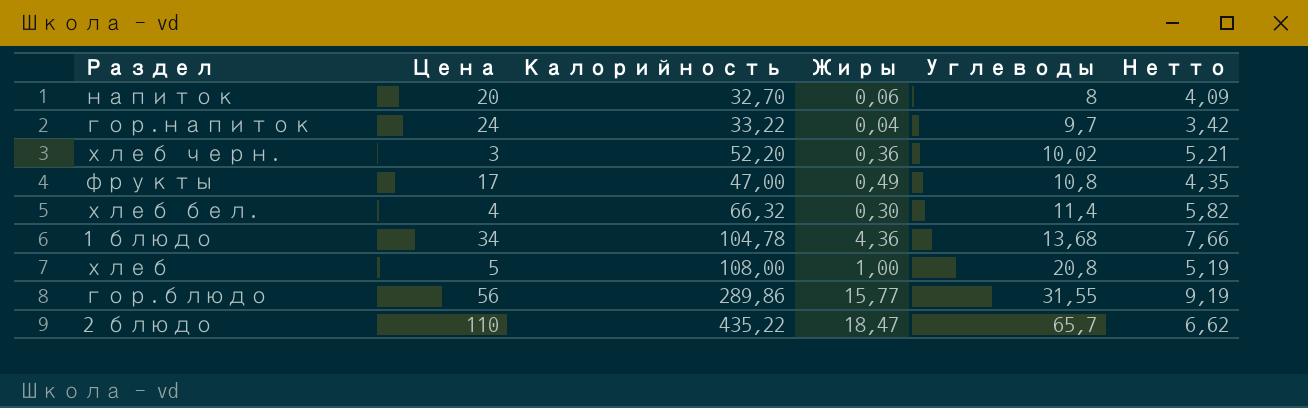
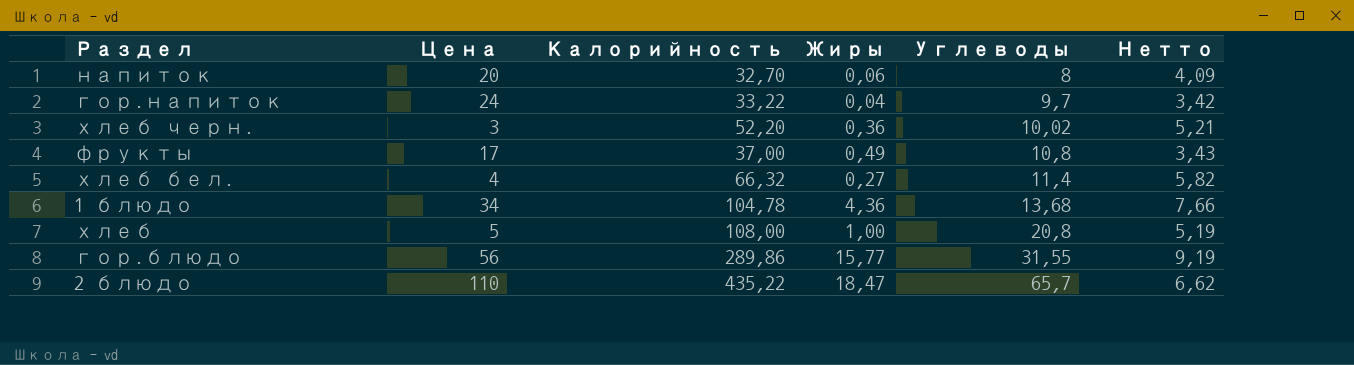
фрукты | Калорийность: 47,00 -> 37,00
фрукты | Нетто: 4,35 -> 3,43
хлеб бел. | Жиры: 0,30 -> 0,27

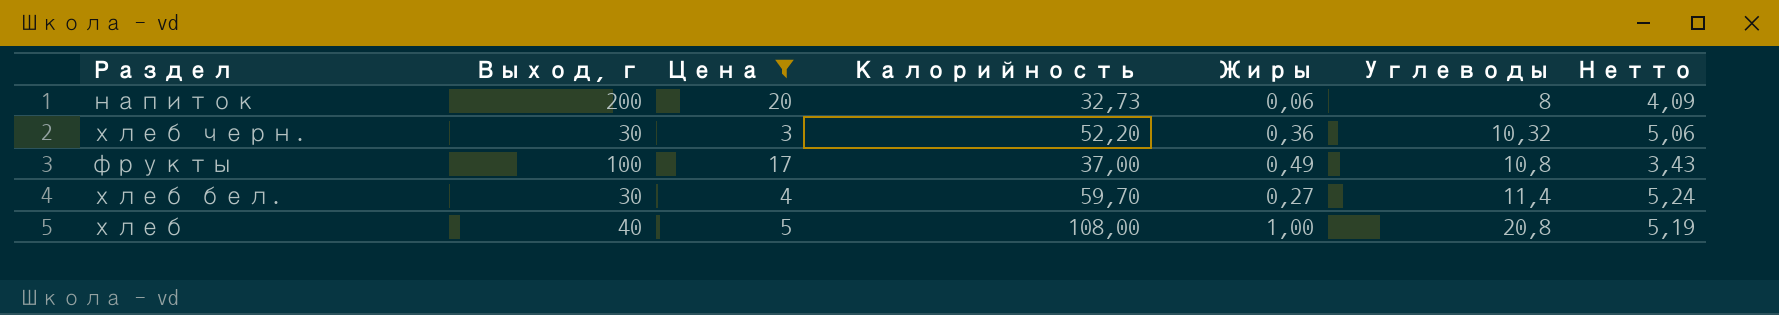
filter: none -> Цена <= 20
column Выход, г | position: none -> 2
напиток | Калорийность: 32,70 -> 32,73
хлеб черн. | Углеводы: 10,02 -> 10,32
хлеб черн. | Нетто: 5,21 -> 5,06
хлеб бел. | Калорийность: 66,32 -> 59,70
хлеб бел. | Нетто: 5,82 -> 5,24

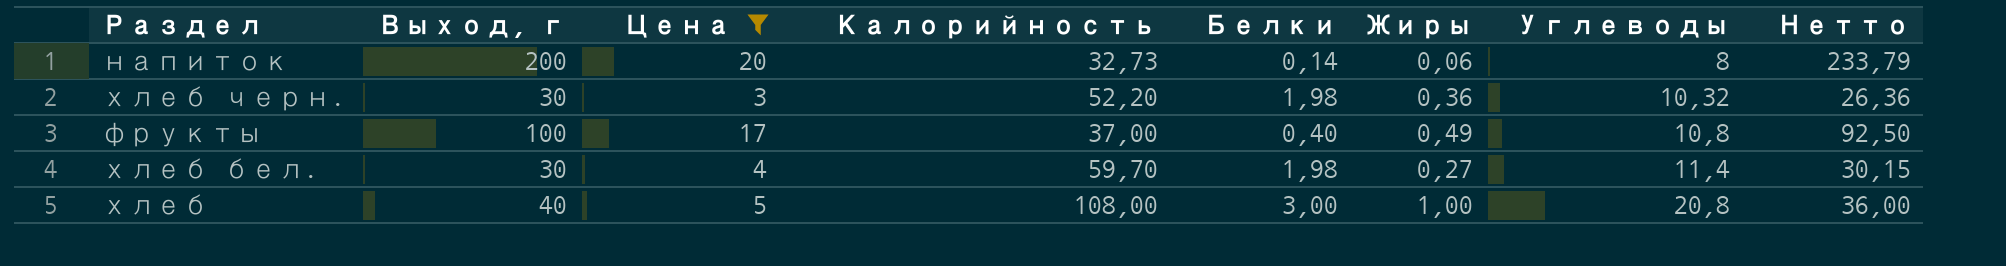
column Белки | position: none -> 5
column Нетто | formula: [Калорийность] / [Углеводы] -> [Калорийность] / [Белки]

